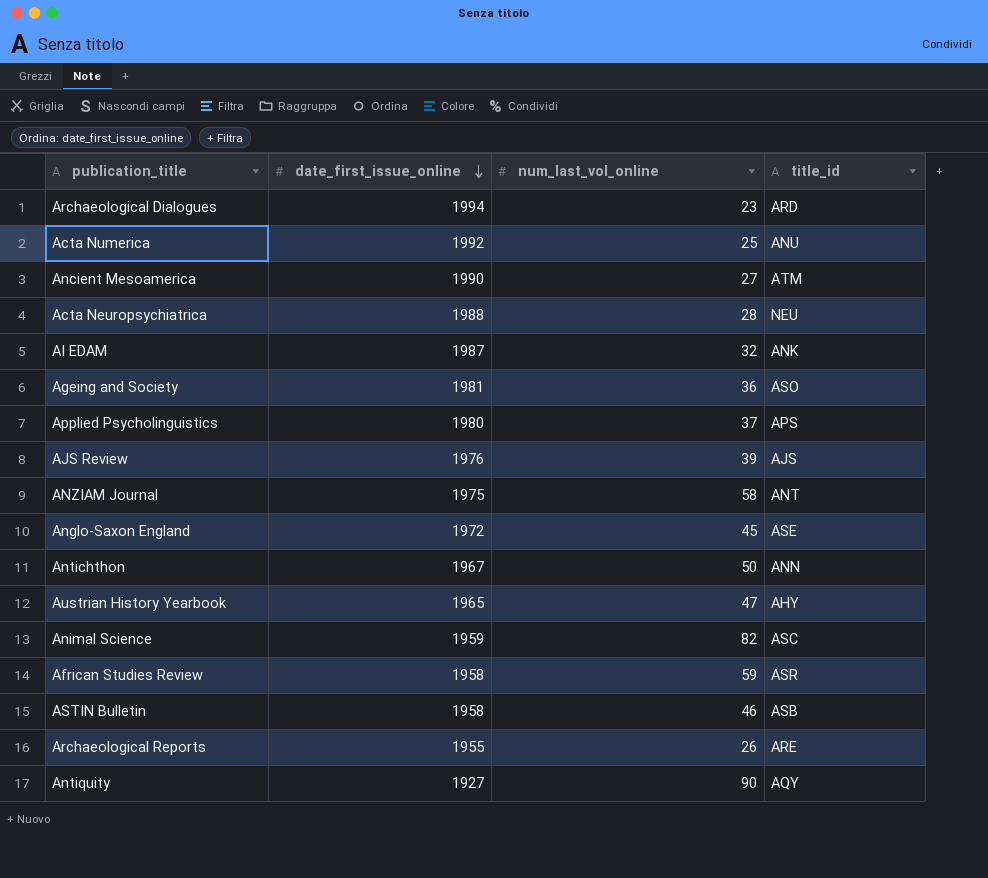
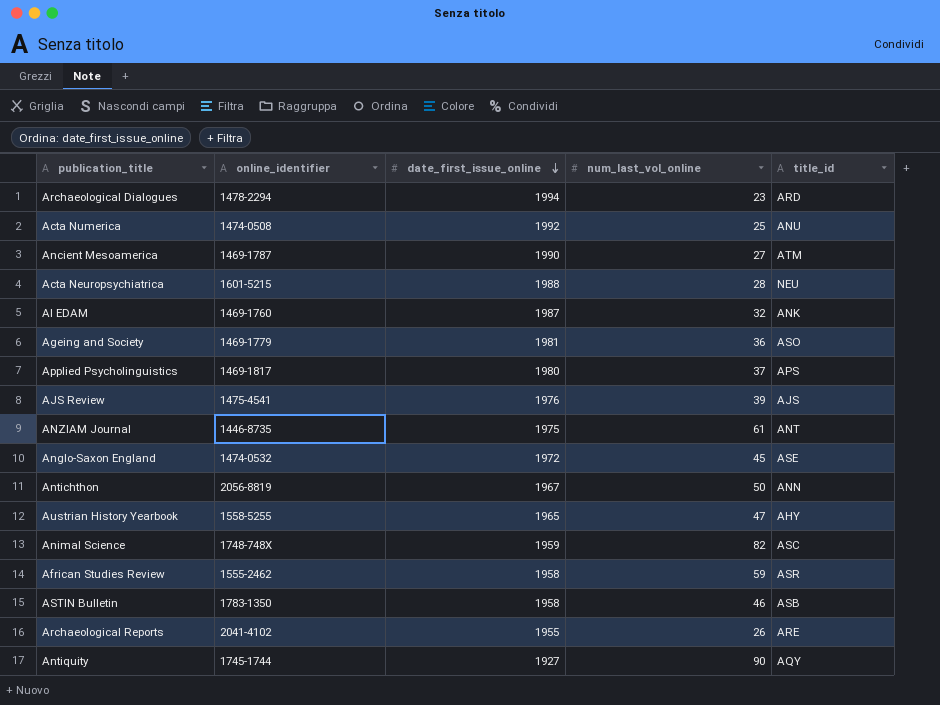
column online_identifier | position: none -> 2
ANZIAM Journal | num_last_vol_online: 58 -> 61

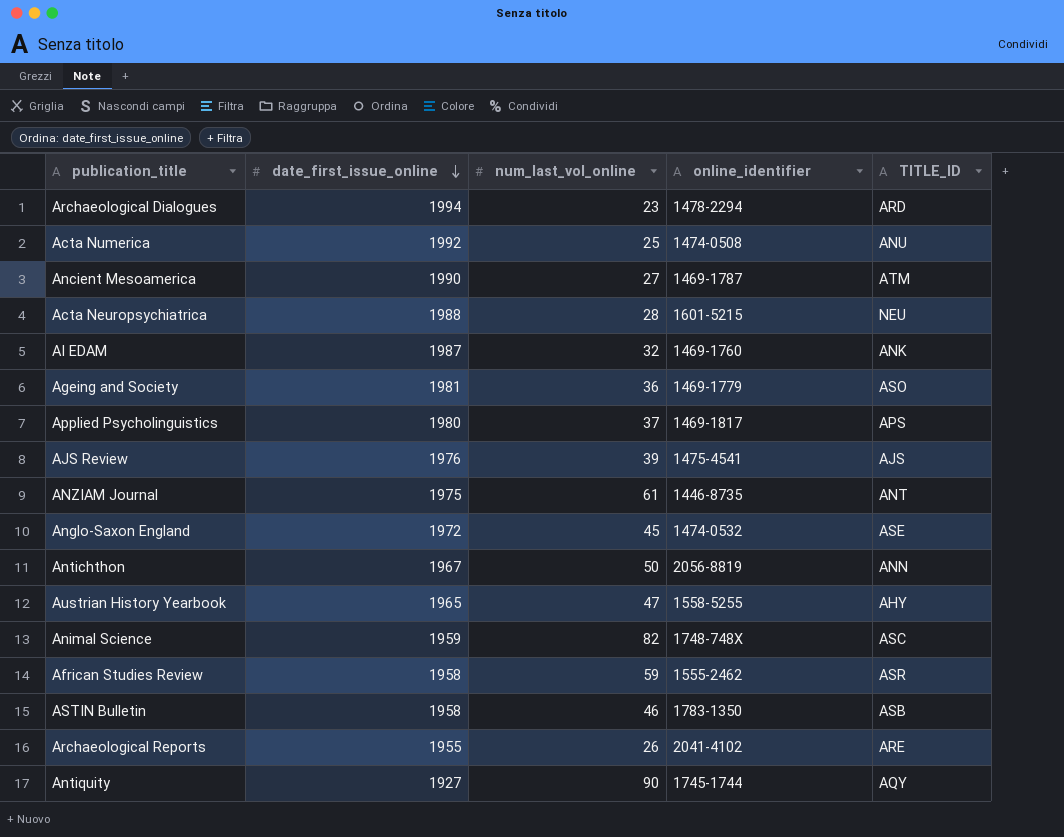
column online_identifier | position: 2 -> 4
column name: title_id -> TITLE_ID

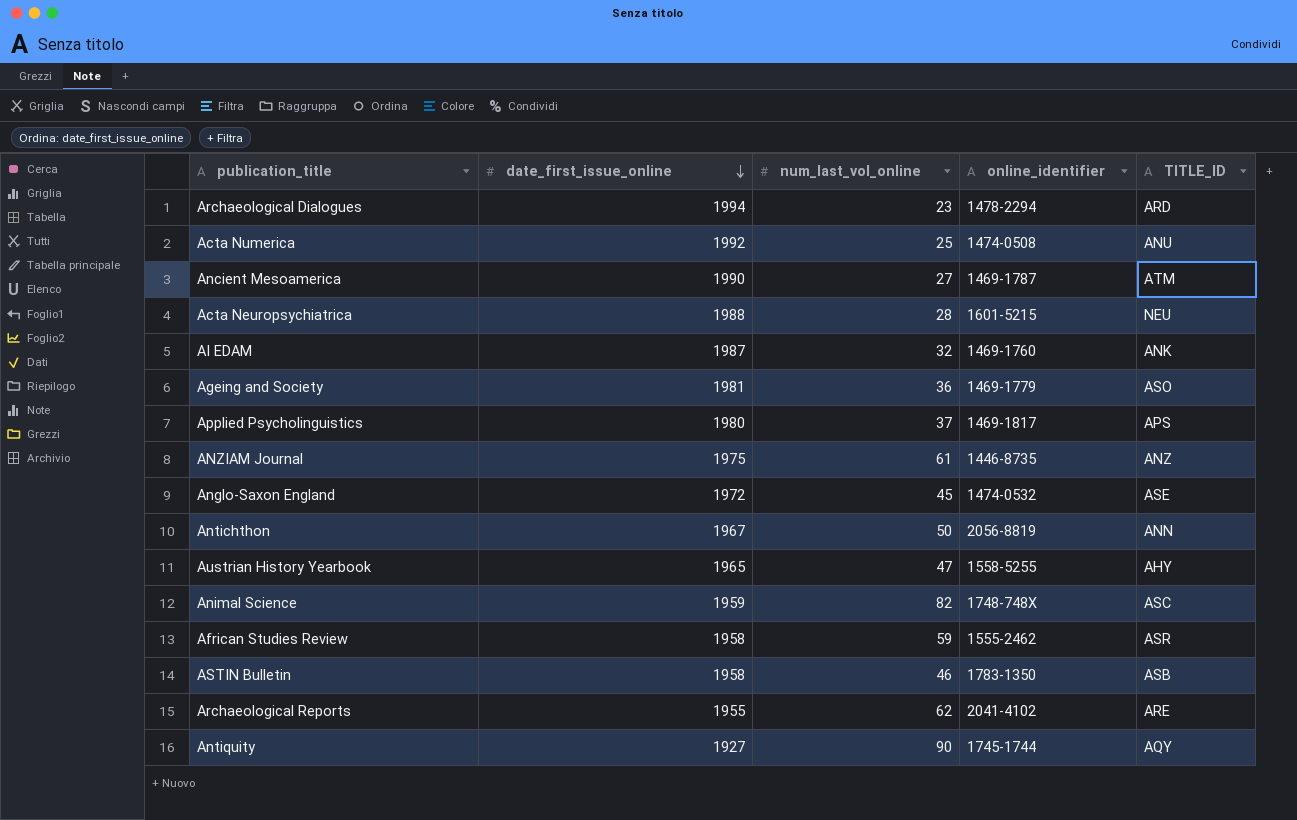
row AJS Review: 1976 | 39 | 1475-4541 | AJS -> none
ANZIAM Journal | TITLE_ID: ANT -> ANZ
Archaeological Reports | num_last_vol_online: 26 -> 62

